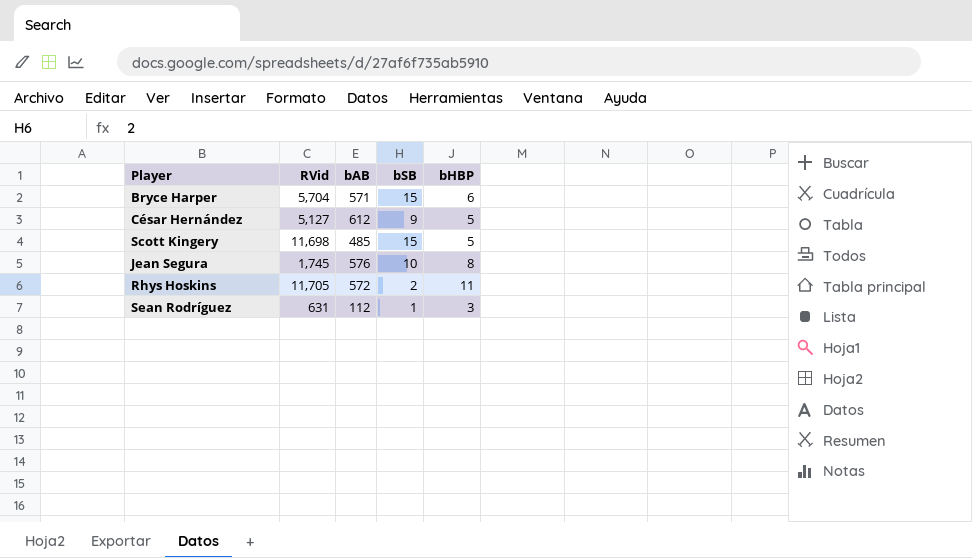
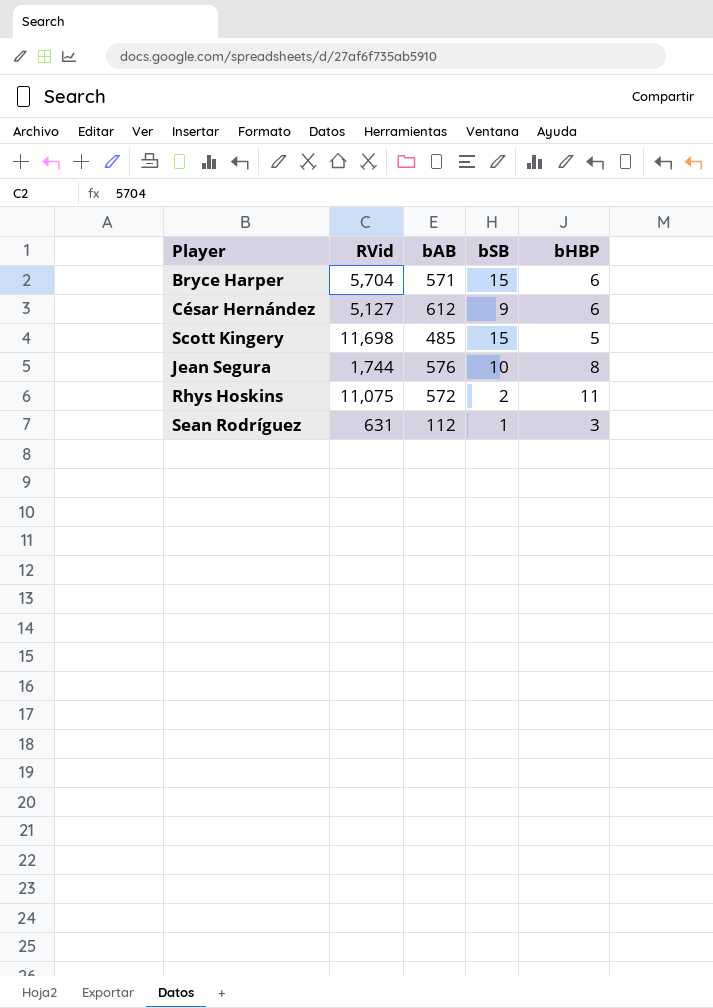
César Hernández | bHBP: 5 -> 6
Jean Segura | RVid: 1,745 -> 1,744
Rhys Hoskins | RVid: 11,705 -> 11,075

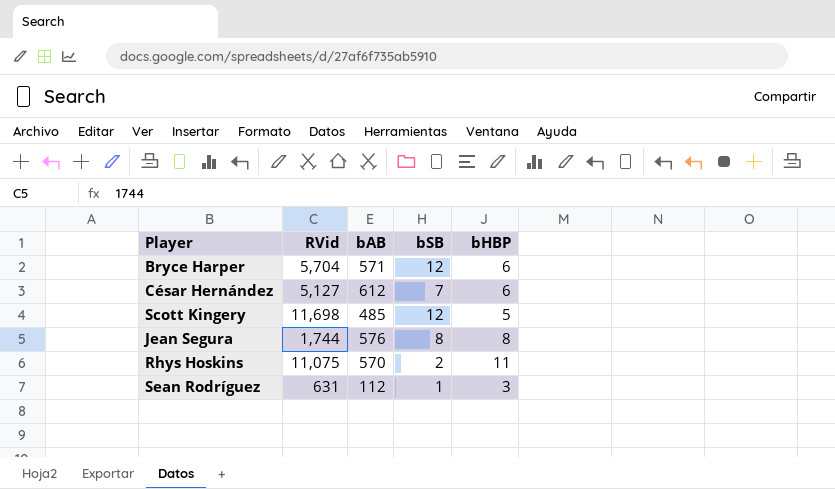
Bryce Harper | bSB: 15 -> 12
César Hernández | bSB: 9 -> 7
Scott Kingery | bSB: 15 -> 12
Jean Segura | bSB: 10 -> 8
Rhys Hoskins | bAB: 572 -> 570

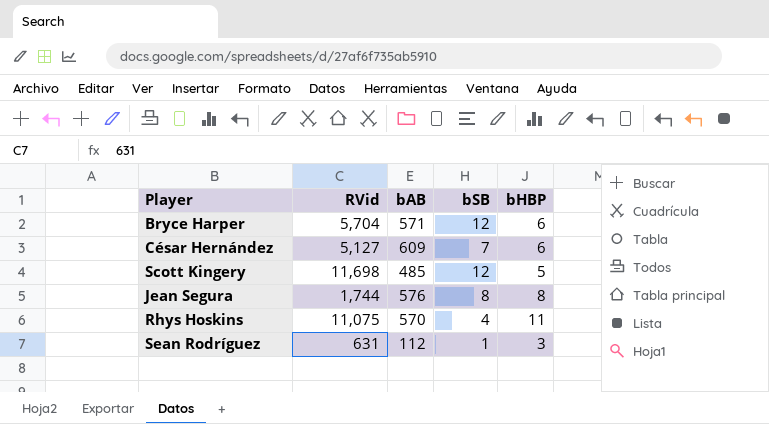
César Hernández | bAB: 612 -> 609
Rhys Hoskins | bSB: 2 -> 4

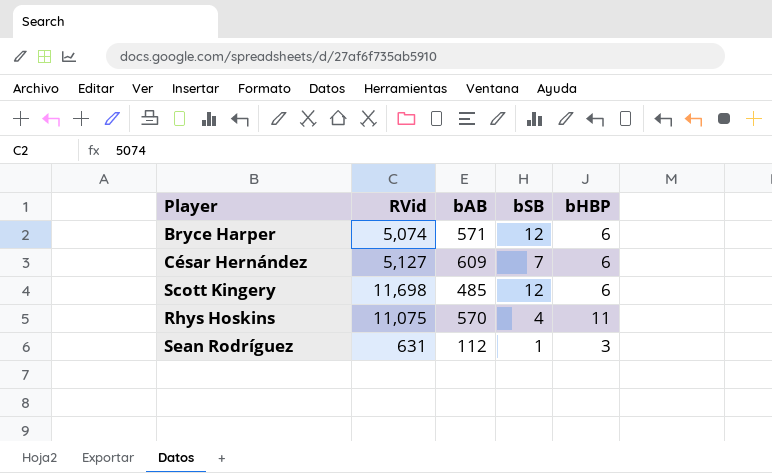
row Jean Segura: 1,744 | 576 | 8 | 8 -> none
Bryce Harper | RVid: 5,704 -> 5,074
Scott Kingery | bHBP: 5 -> 6

